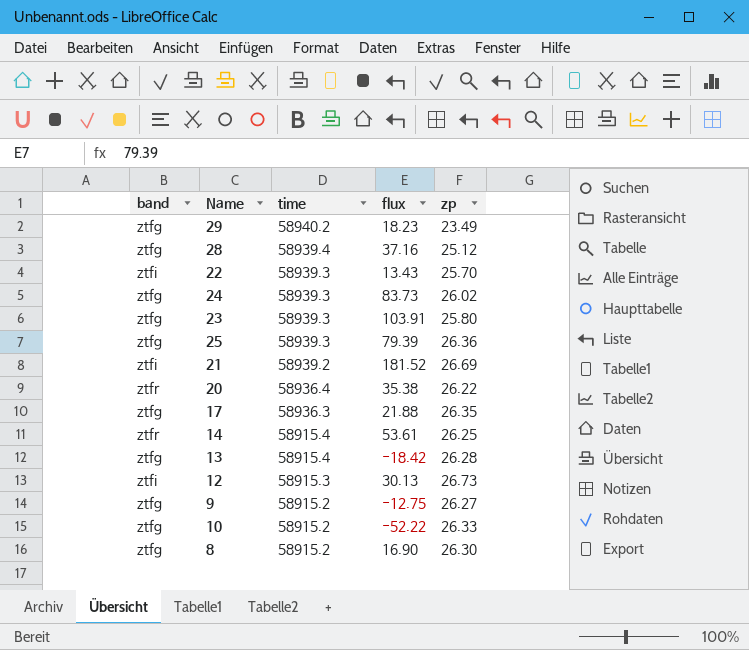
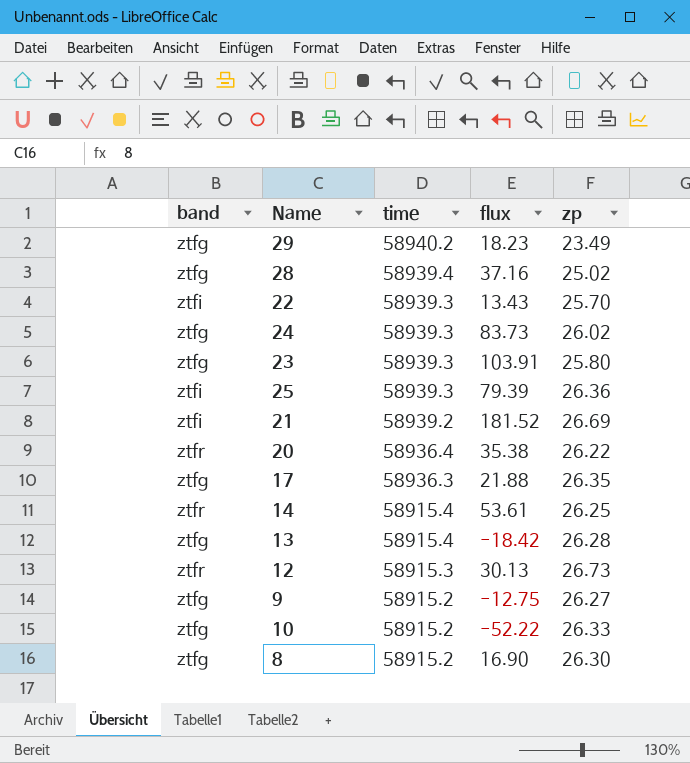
28 | zp: 25.12 -> 25.02
25 | band: ztfg -> ztfi
12 | band: ztfi -> ztfr

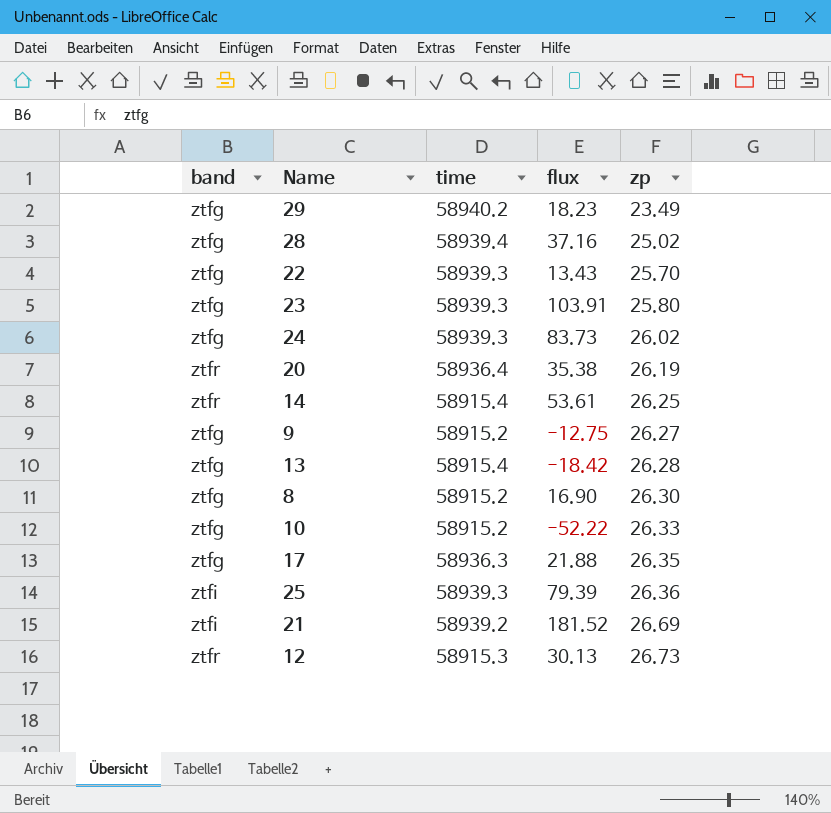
row order: time descending -> zp ascending
22 | band: ztfi -> ztfg
20 | zp: 26.22 -> 26.19

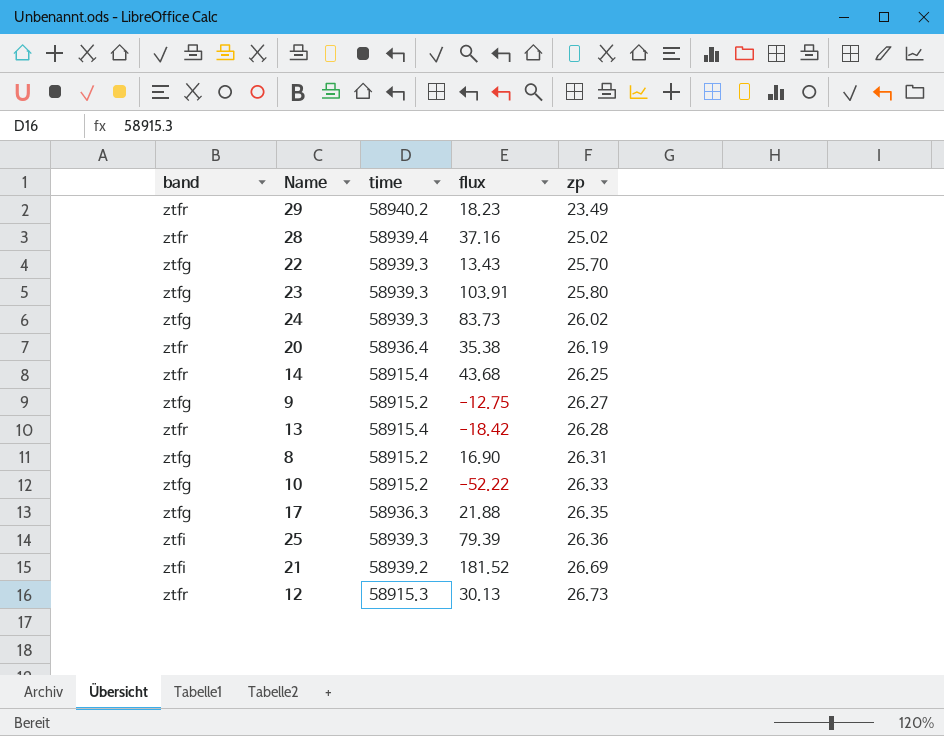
29 | band: ztfg -> ztfr
28 | band: ztfg -> ztfr
14 | flux: 53.61 -> 43.68
13 | band: ztfg -> ztfr
8 | zp: 26.30 -> 26.31

